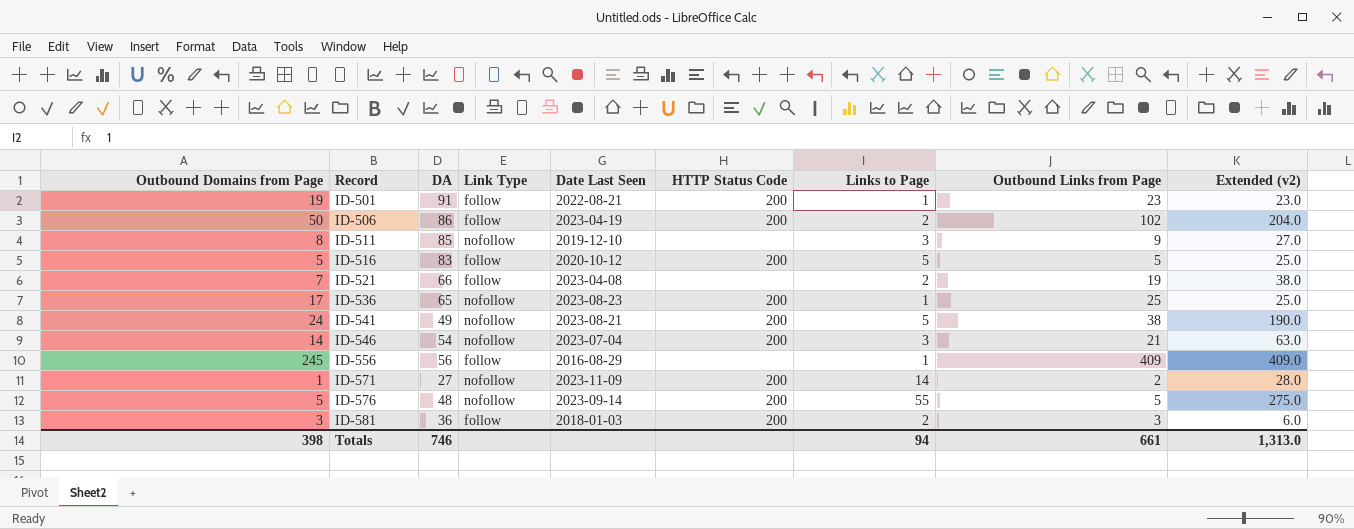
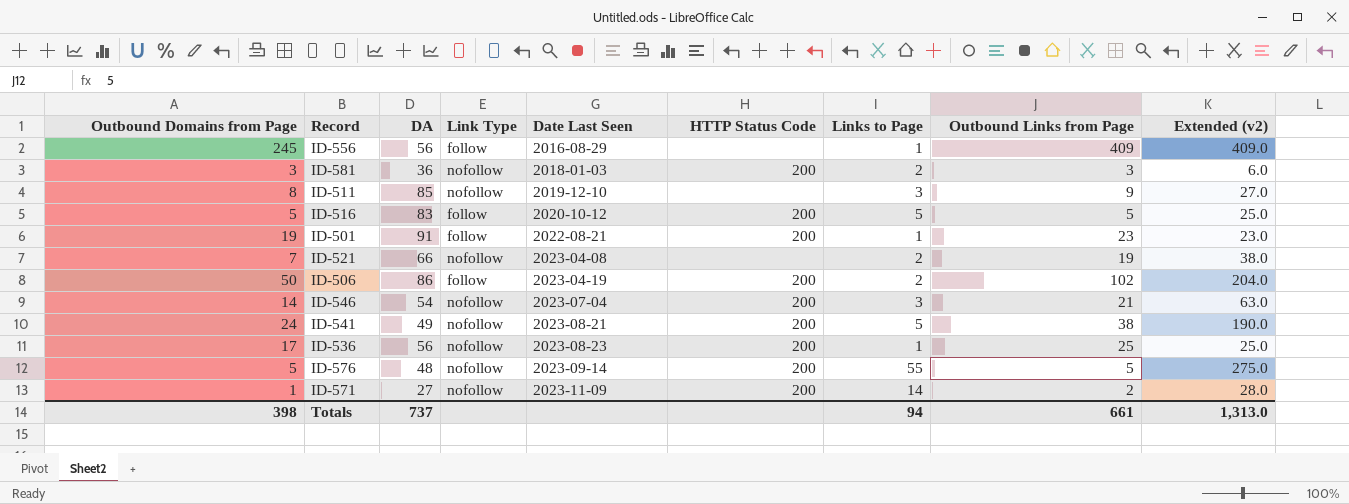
row order: Record ascending -> Date Last Seen ascending
ID-581 | Link Type: follow -> nofollow
ID-521 | Link Type: follow -> nofollow
ID-536 | DA: 65 -> 56
Totals | DA: 746 -> 737

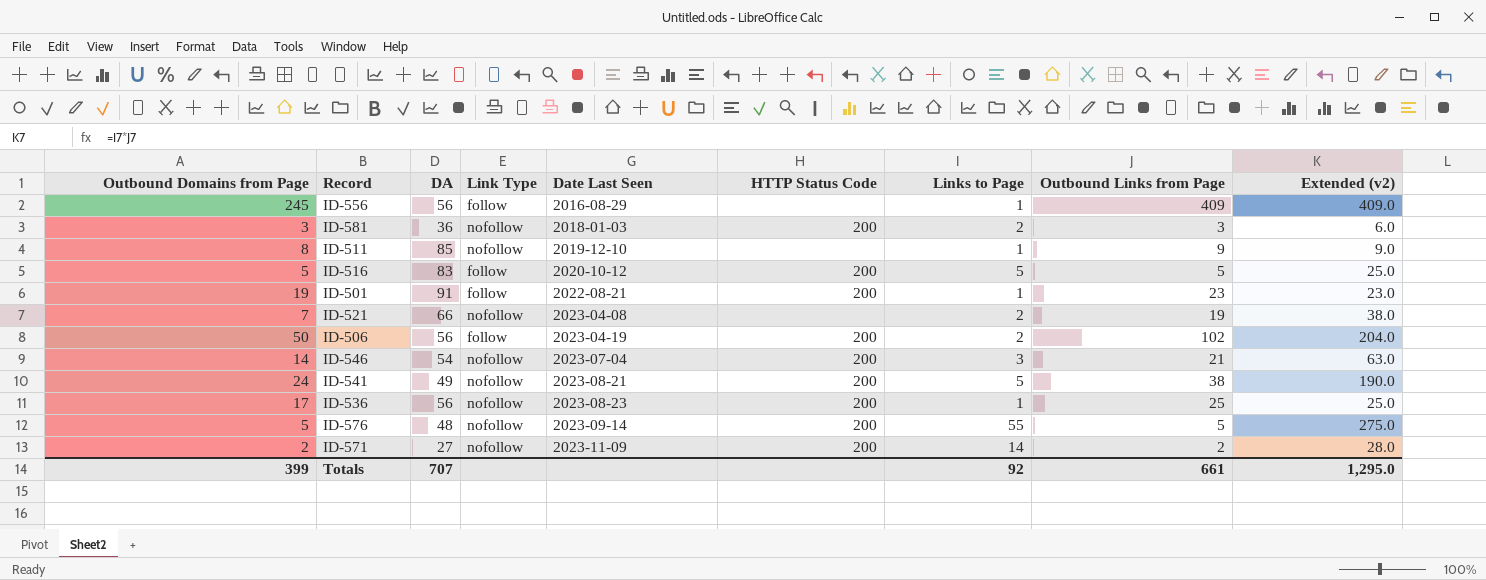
ID-511 | Links to Page: 3 -> 1
ID-511 | Extended (v2): 27.0 -> 9.0
ID-506 | DA: 86 -> 56
ID-571 | Outbound Domains from Page: 1 -> 2
Totals | Outbound Domains from Page: 398 -> 399
Totals | DA: 737 -> 707
Totals | Links to Page: 94 -> 92
Totals | Extended (v2): 1,313.0 -> 1,295.0

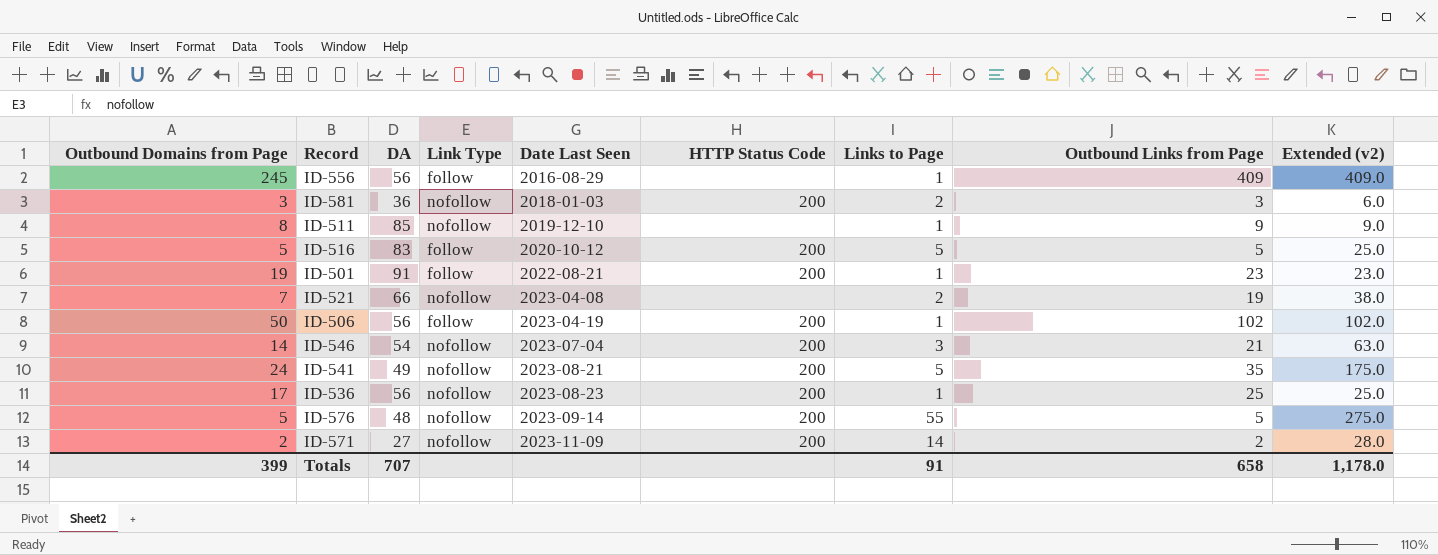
ID-506 | Links to Page: 2 -> 1
ID-506 | Extended (v2): 204.0 -> 102.0
ID-541 | Outbound Links from Page: 38 -> 35
ID-541 | Extended (v2): 190.0 -> 175.0
Totals | Links to Page: 92 -> 91
Totals | Outbound Links from Page: 661 -> 658
Totals | Extended (v2): 1,295.0 -> 1,178.0

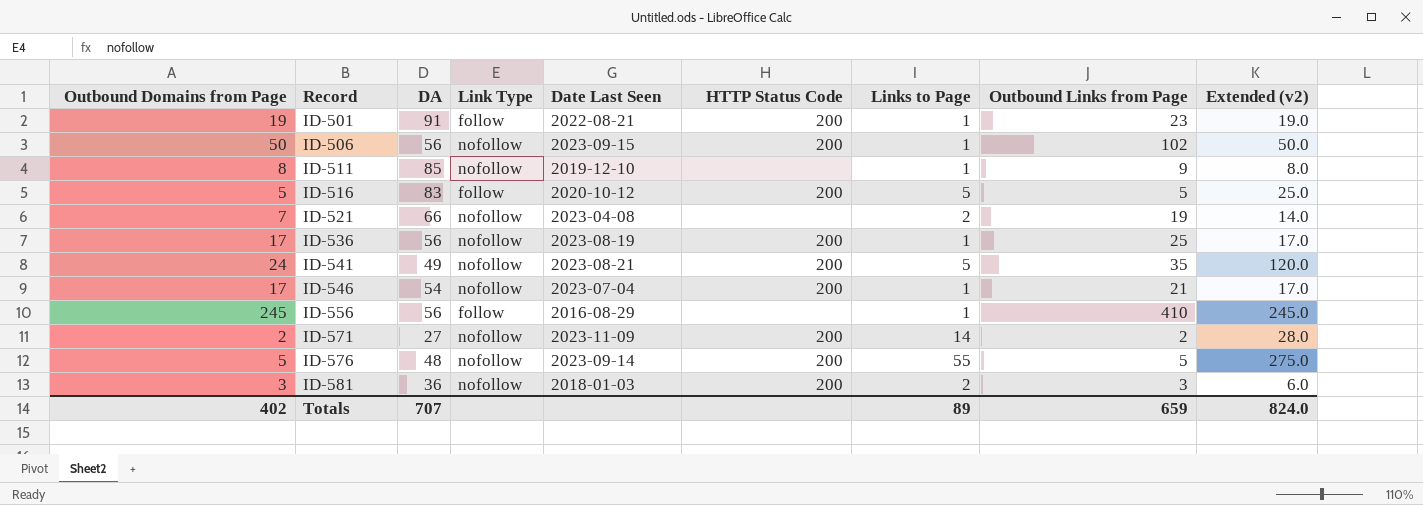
row order: Date Last Seen ascending -> Record ascending
column Extended (v2) | formula: [Links to Page] * [Outbound Links from Page] -> [Outbound Domains from Page] * [Links to Page]
ID-506 | Link Type: follow -> nofollow
ID-506 | Date Last Seen: 2023-04-19 -> 2023-09-15
ID-536 | Date Last Seen: 2023-08-23 -> 2023-08-19
ID-546 | Outbound Domains from Page: 14 -> 17
ID-546 | Links to Page: 3 -> 1
ID-556 | Outbound Links from Page: 409 -> 410
Totals | Outbound Domains from Page: 399 -> 402
Totals | Links to Page: 91 -> 89
Totals | Outbound Links from Page: 658 -> 659
Totals | Extended (v2): 1,178.0 -> 824.0

